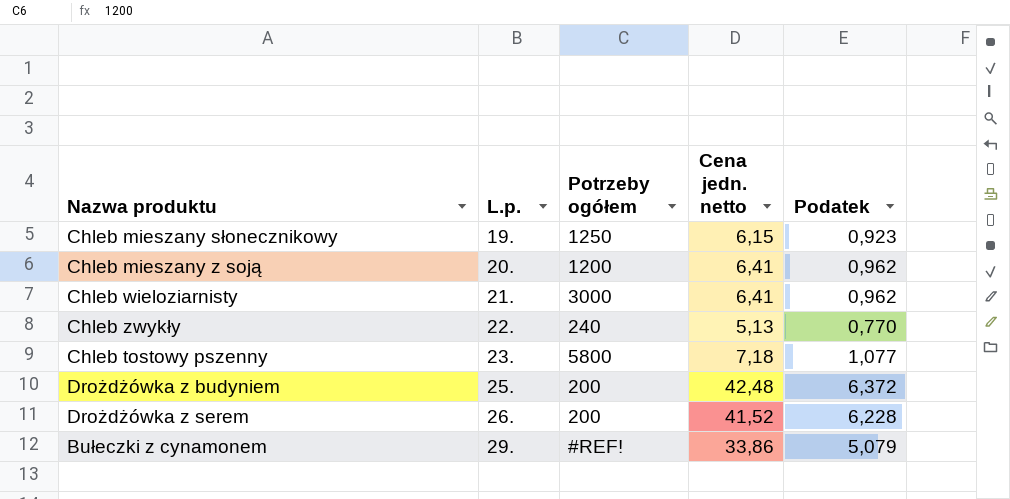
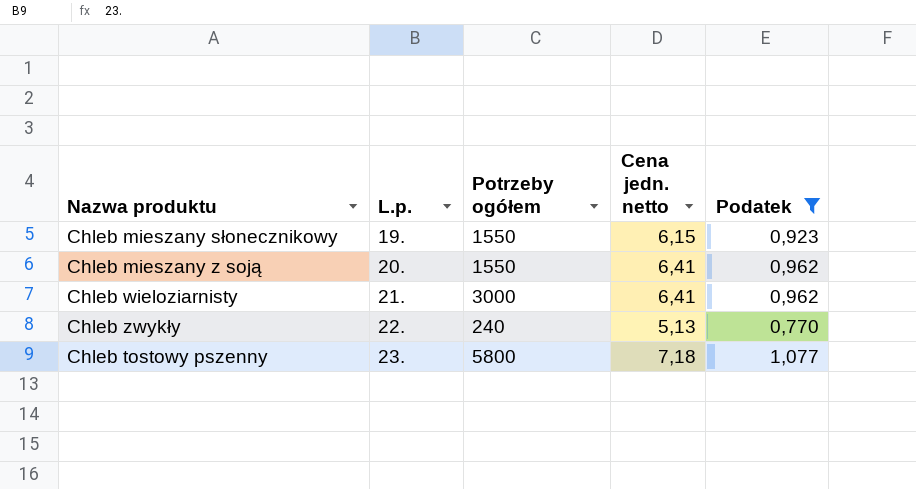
filter: none -> Podatek <= 1,077
Chleb mieszany słonecznikowy | Potrzeby ogółem: 1250 -> 1550
Chleb mieszany z soją | Potrzeby ogółem: 1200 -> 1550

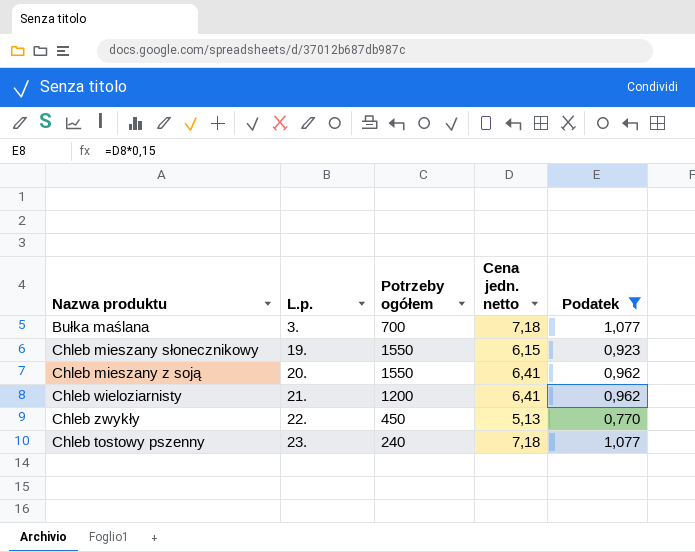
row Bułka maślana: none -> 3. | 700 | 7,18 | 1,077
Chleb wieloziarnisty | Potrzeby ogółem: 3000 -> 1200
Chleb zwykły | Potrzeby ogółem: 240 -> 450
Chleb tostowy pszenny | Potrzeby ogółem: 5800 -> 240

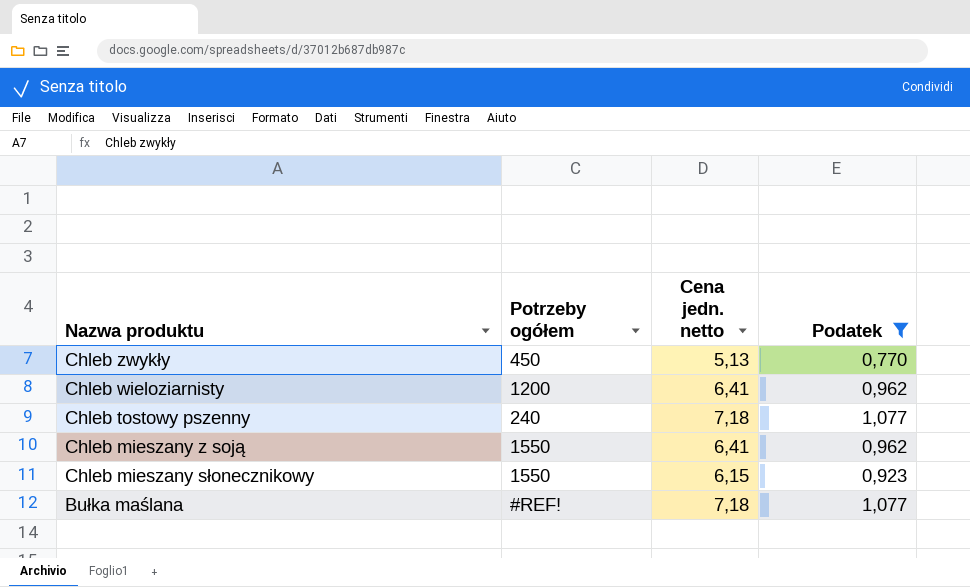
row order: L.p. ascending -> Nazwa produktu descending
column L.p. | position: 2 -> none
Bułka maślana | Potrzeby ogółem: 700 -> #REF!

